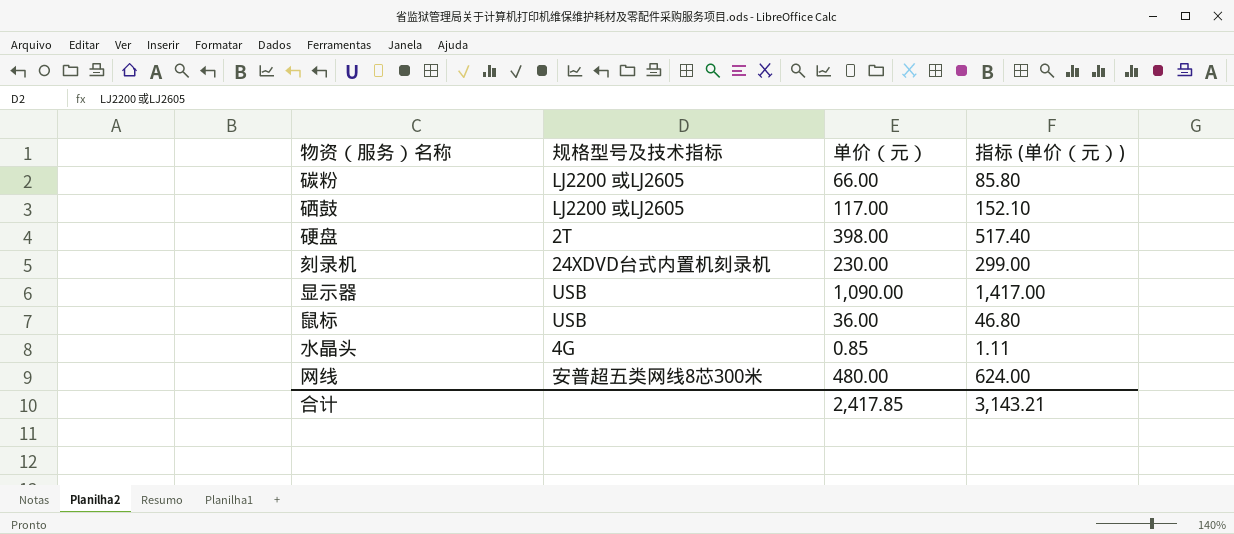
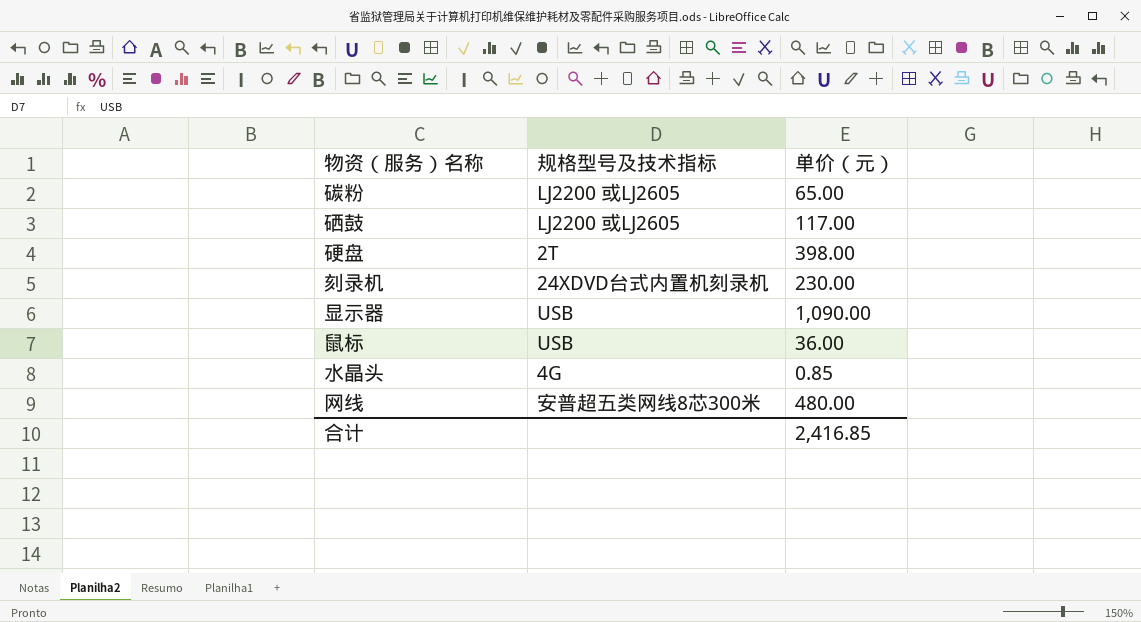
column 指标 (单价（元）) | formula: [单价（元）] * 1.3 -> none
碳粉 | 单价（元）: 66.00 -> 65.00
合计 | 单价（元）: 2,417.85 -> 2,416.85

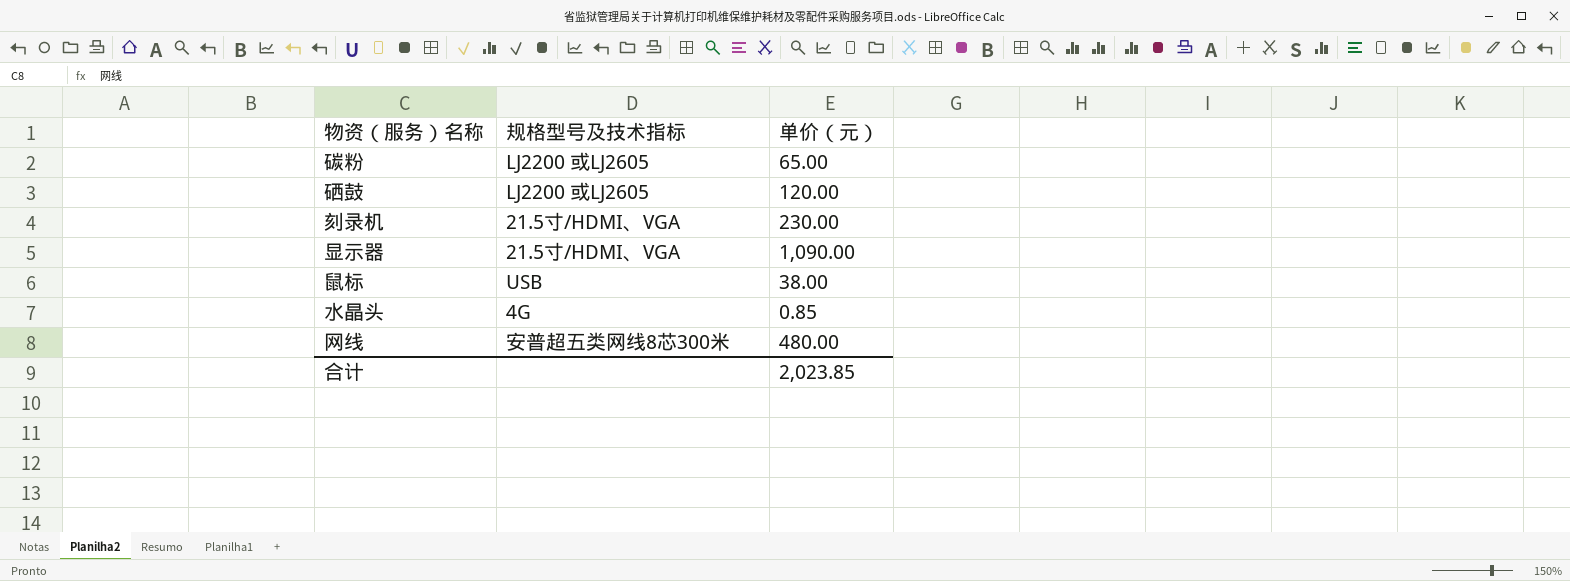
row 硬盘: 2T | 398.00 -> none
硒鼓 | 单价（元）: 117.00 -> 120.00
刻录机 | 规格型号及技术指标: 24XDVD台式内置机刻录机 -> 21.5寸/HDMI、VGA
显示器 | 规格型号及技术指标: USB -> 21.5寸/HDMI、VGA
鼠标 | 单价（元）: 36.00 -> 38.00
合计 | 单价（元）: 2,416.85 -> 2,023.85

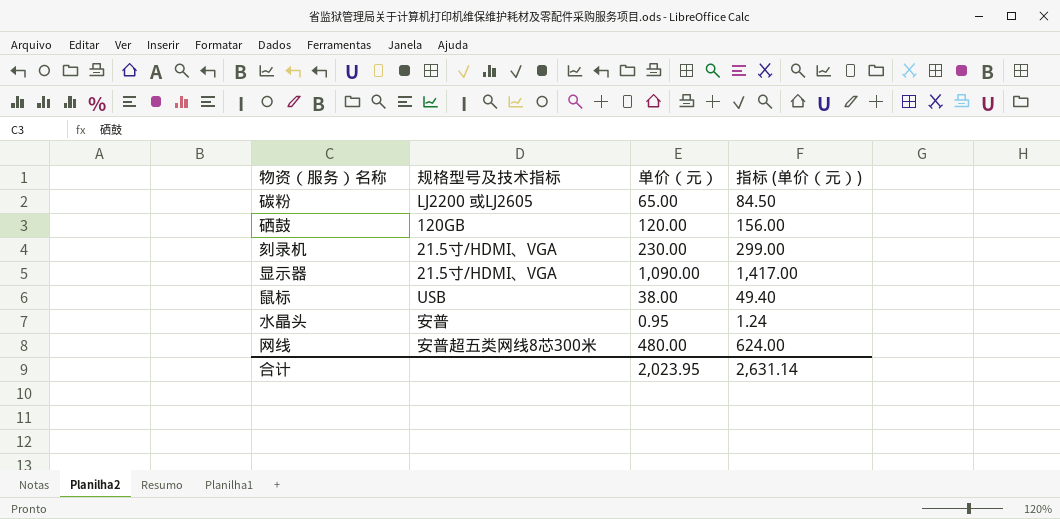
column 指标 (单价（元）) | formula: none -> [单价（元）] * 1.3
硒鼓 | 规格型号及技术指标: LJ2200 或LJ2605 -> 120GB
水晶头 | 规格型号及技术指标: 4G -> 安普
水晶头 | 单价（元）: 0.85 -> 0.95
合计 | 单价（元）: 2,023.85 -> 2,023.95

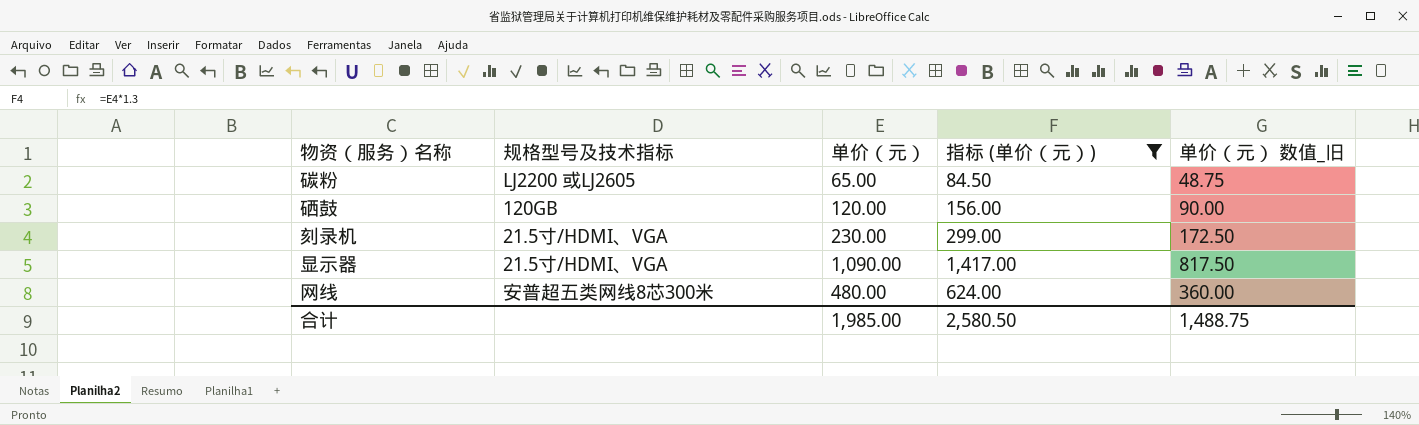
filter: none -> 指标 (单价（元）) >= 84.50
column 单价（元） 数值_旧 | formula: none -> [单价（元）] * 0.75
合计 | 单价（元）: 2,023.95 -> 1,985.00
合计 | 指标 (单价（元）): 2,631.14 -> 2,580.50

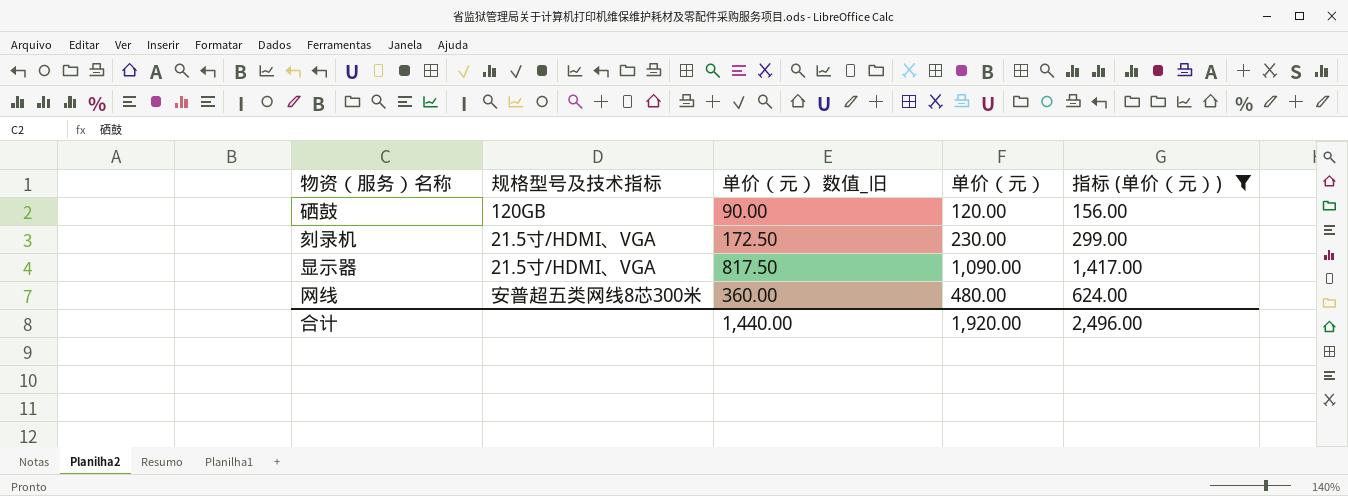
column 单价（元） 数值_旧 | position: 5 -> 3
row 碳粉: LJ2200 或LJ2605 | 65.00 | 84.50 | 48.75 -> none
合计 | 单价（元） 数值_旧: 1,488.75 -> 1,440.00
合计 | 单价（元）: 1,985.00 -> 1,920.00
合计 | 指标 (单价（元）): 2,580.50 -> 2,496.00

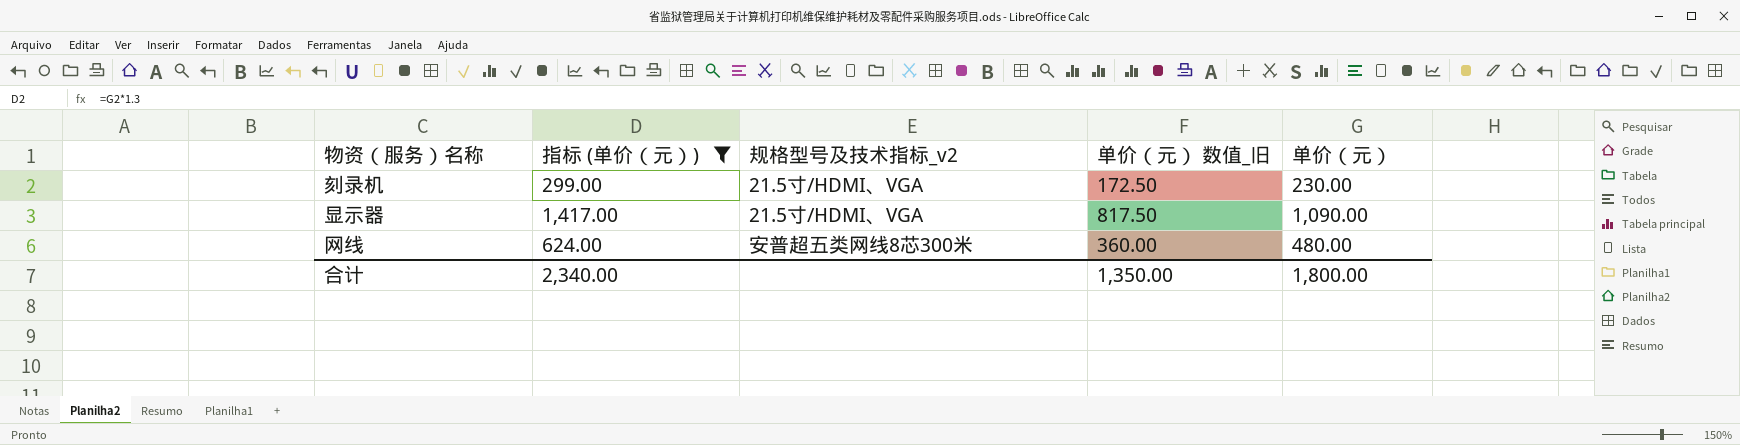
column 指标 (单价（元）) | position: 5 -> 2
column name: 规格型号及技术指标 -> 规格型号及技术指标_v2
row 硒鼓: 120GB | 90.00 | 120.00 | 156.00 -> none
合计 | 指标 (单价（元）): 2,496.00 -> 2,340.00
合计 | 单价（元） 数值_旧: 1,440.00 -> 1,350.00
合计 | 单价（元）: 1,920.00 -> 1,800.00

